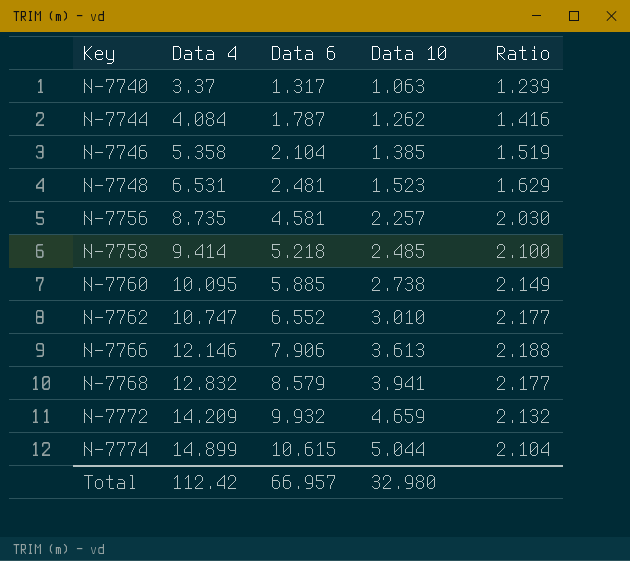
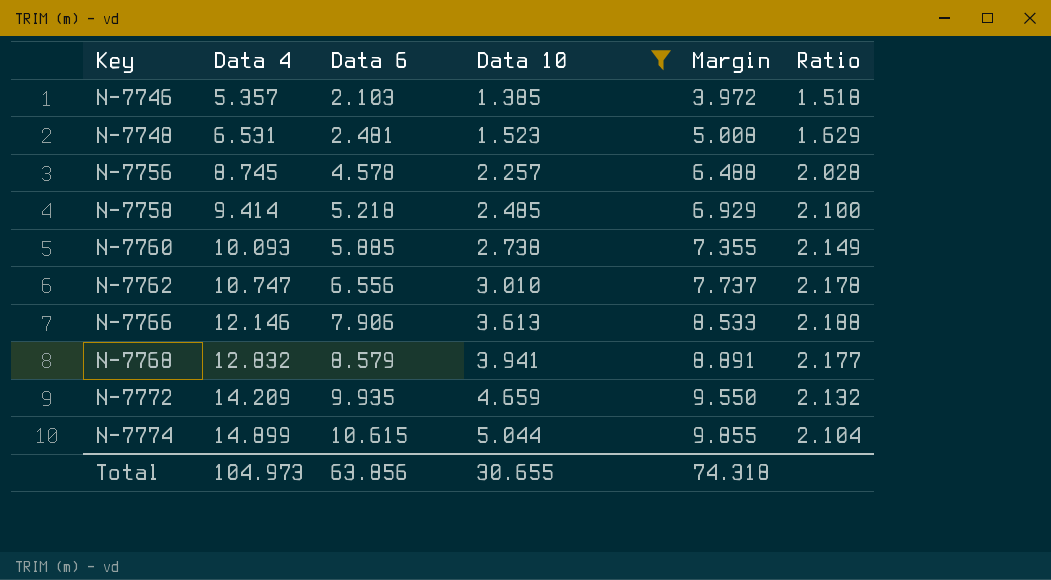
filter: none -> Data 10 >= 1.385
column Margin | formula: none -> [Data 4] - [Data 10]
N-7746 | Data 4: 5.358 -> 5.357
N-7746 | Data 6: 2.104 -> 2.103
N-7746 | Ratio: 1.519 -> 1.518
N-7756 | Data 4: 8.735 -> 8.745
N-7756 | Data 6: 4.581 -> 4.578
N-7756 | Ratio: 2.030 -> 2.028
N-7760 | Data 4: 10.095 -> 10.093
N-7762 | Data 6: 6.552 -> 6.556
N-7762 | Ratio: 2.177 -> 2.178
N-7772 | Data 6: 9.932 -> 9.935
Total | Data 4: 112.42 -> 104.973
Total | Data 6: 66.957 -> 63.856
Total | Data 10: 32.980 -> 30.655

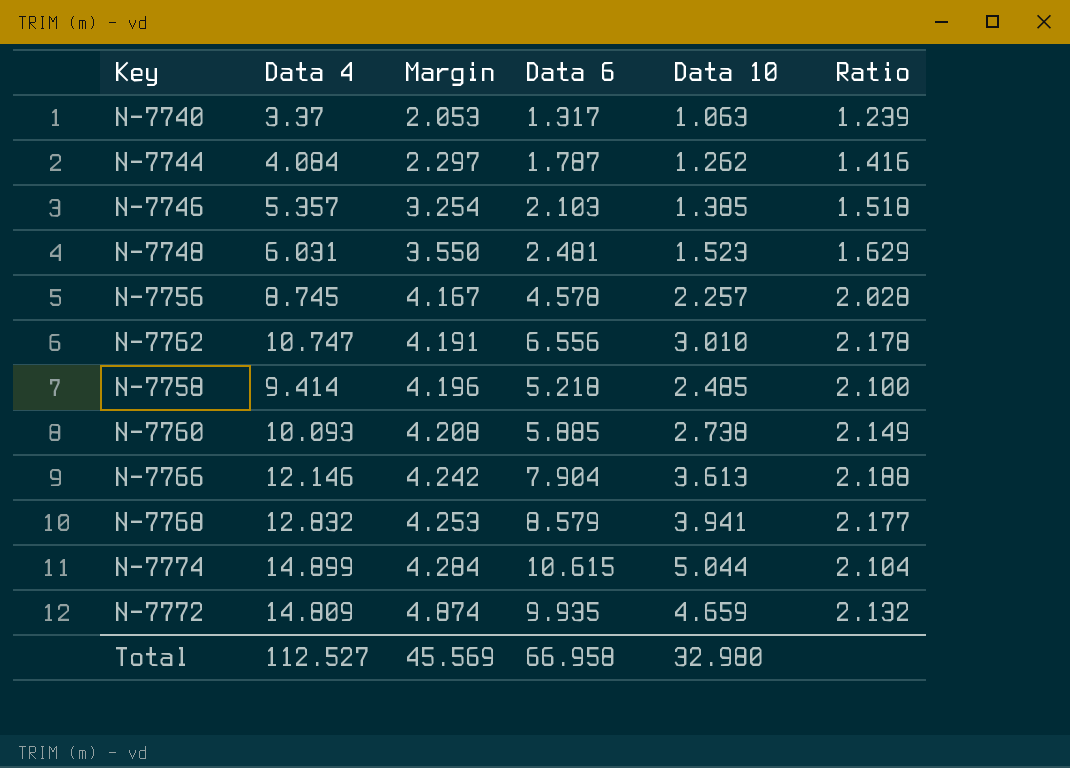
filter: Data 10 >= 1.385 -> none
row order: Key ascending -> Margin ascending
column Margin | formula: [Data 4] - [Data 10] -> [Data 4] - [Data 6]
column Margin | position: 5 -> 3
N-7748 | Data 4: 6.531 -> 6.031
N-7766 | Data 6: 7.906 -> 7.904
N-7772 | Data 4: 14.209 -> 14.809
Total | Data 4: 104.973 -> 112.527
Total | Margin: 74.318 -> 45.569
Total | Data 6: 63.856 -> 66.958
Total | Data 10: 30.655 -> 32.980

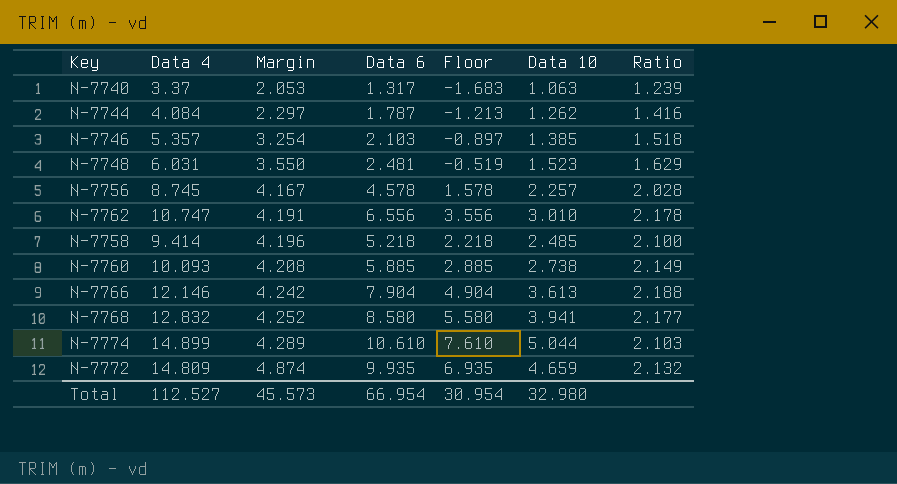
column Floor | formula: none -> [Data 6] - 3
N-7768 | Margin: 4.253 -> 4.252
N-7768 | Data 6: 8.579 -> 8.580
N-7774 | Margin: 4.284 -> 4.289
N-7774 | Data 6: 10.615 -> 10.610
N-7774 | Ratio: 2.104 -> 2.103
Total | Margin: 45.569 -> 45.573
Total | Data 6: 66.958 -> 66.954

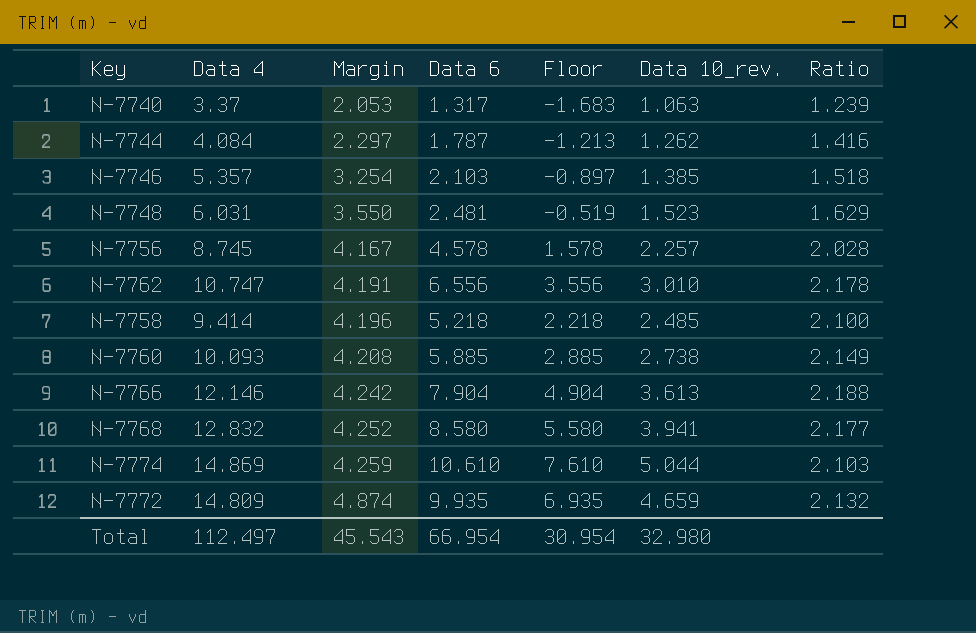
column name: Data 10 -> Data 10_rev.
N-7774 | Data 4: 14.899 -> 14.869
N-7774 | Margin: 4.289 -> 4.259
Total | Data 4: 112.527 -> 112.497
Total | Margin: 45.573 -> 45.543

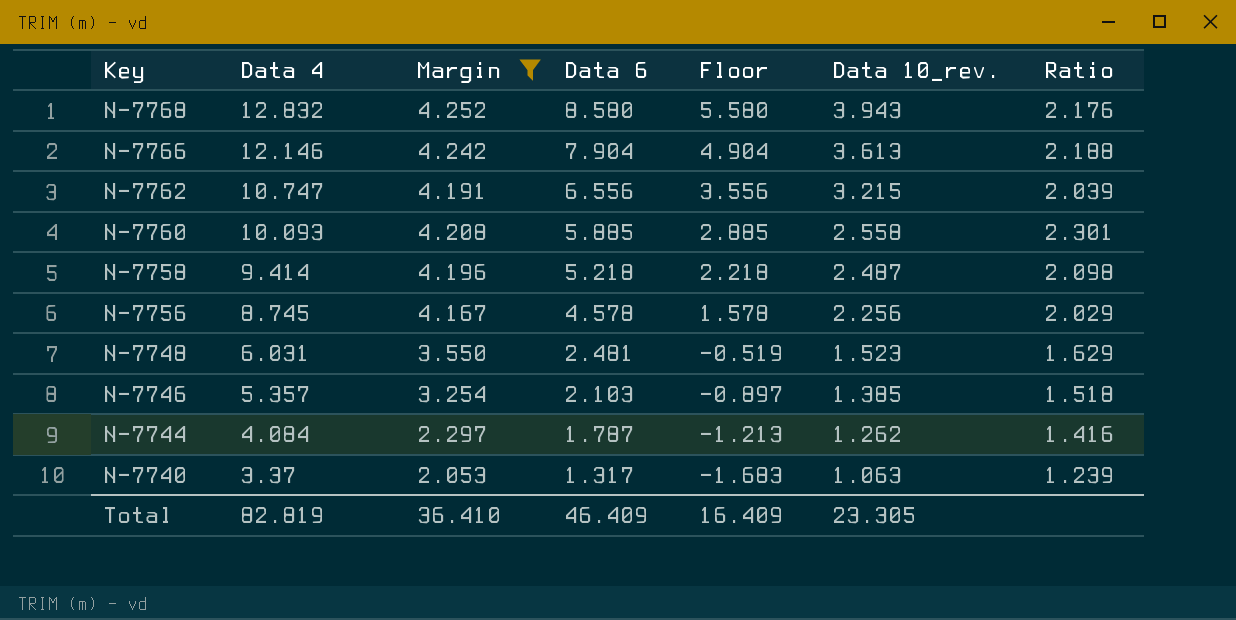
filter: none -> Margin <= 4.252
row order: Margin ascending -> Key descending
N-7768 | Data 10_rev.: 3.941 -> 3.943
N-7768 | Ratio: 2.177 -> 2.176
N-7762 | Data 10_rev.: 3.010 -> 3.215
N-7762 | Ratio: 2.178 -> 2.039
N-7760 | Data 10_rev.: 2.738 -> 2.558
N-7760 | Ratio: 2.149 -> 2.301
N-7758 | Data 10_rev.: 2.485 -> 2.487
N-7758 | Ratio: 2.100 -> 2.098
N-7756 | Data 10_rev.: 2.257 -> 2.256
N-7756 | Ratio: 2.028 -> 2.029
Total | Data 4: 112.497 -> 82.819
Total | Margin: 45.543 -> 36.410
Total | Data 6: 66.954 -> 46.409
Total | Floor: 30.954 -> 16.409
Total | Data 10_rev.: 32.980 -> 23.305

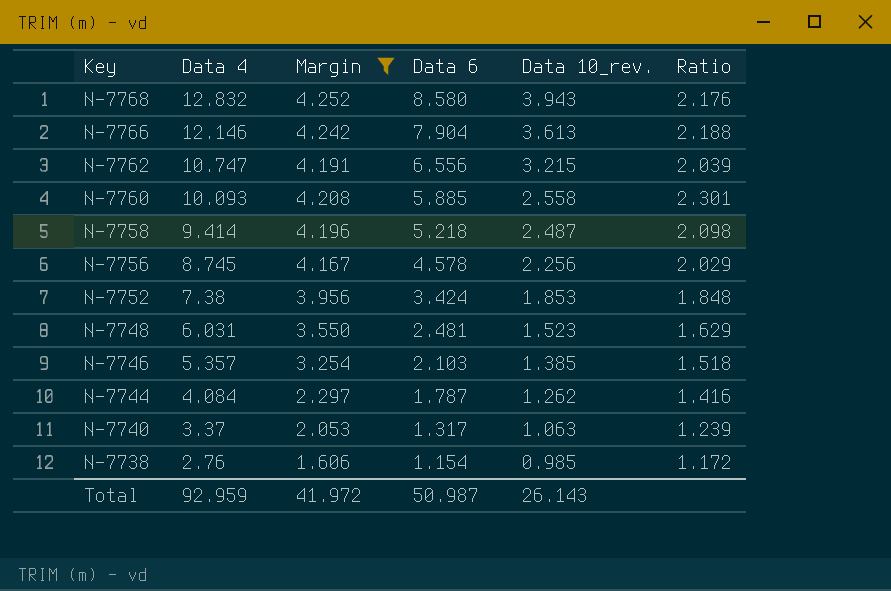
column Floor | formula: [Data 6] - 3 -> none
row N-7752: none -> 7.38 | 3.956 | 3.424 | 1.853 | 1.848
row N-7738: none -> 2.76 | 1.606 | 1.154 | 0.985 | 1.172
Total | Data 4: 82.819 -> 92.959
Total | Margin: 36.410 -> 41.972
Total | Data 6: 46.409 -> 50.987
Total | Data 10_rev.: 23.305 -> 26.143

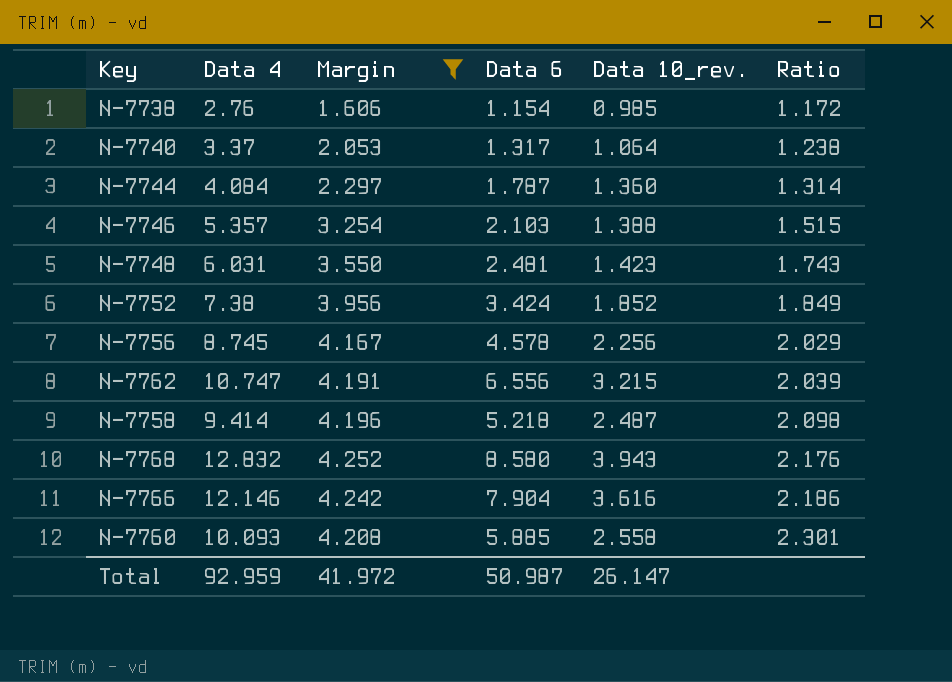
row order: Key descending -> Ratio ascending
N-7740 | Data 10_rev.: 1.063 -> 1.064
N-7740 | Ratio: 1.239 -> 1.238
N-7744 | Data 10_rev.: 1.262 -> 1.360
N-7744 | Ratio: 1.416 -> 1.314
N-7746 | Data 10_rev.: 1.385 -> 1.388
N-7746 | Ratio: 1.518 -> 1.515
N-7748 | Data 10_rev.: 1.523 -> 1.423
N-7748 | Ratio: 1.629 -> 1.743
N-7752 | Data 10_rev.: 1.853 -> 1.852
N-7752 | Ratio: 1.848 -> 1.849
N-7766 | Data 10_rev.: 3.613 -> 3.616
N-7766 | Ratio: 2.188 -> 2.186
Total | Data 10_rev.: 26.143 -> 26.147

